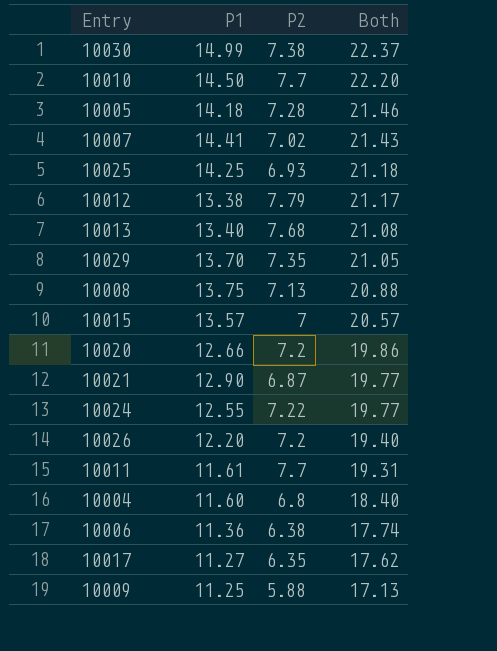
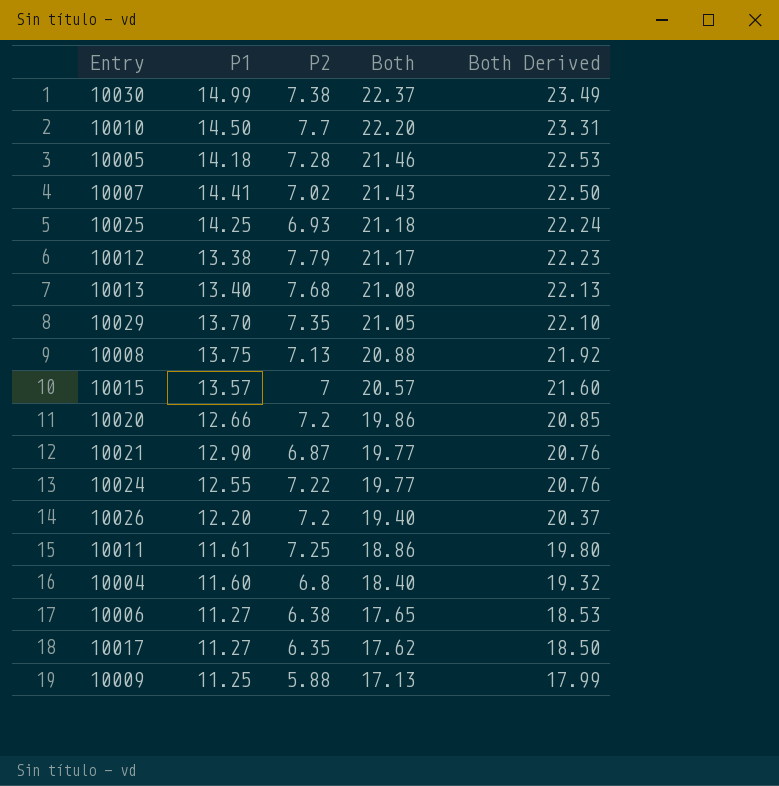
column Both Derived | formula: none -> [Both] * 1.05
10011 | P2: 7.7 -> 7.25
10011 | Both: 19.31 -> 18.86
10006 | P1: 11.36 -> 11.27
10006 | Both: 17.74 -> 17.65

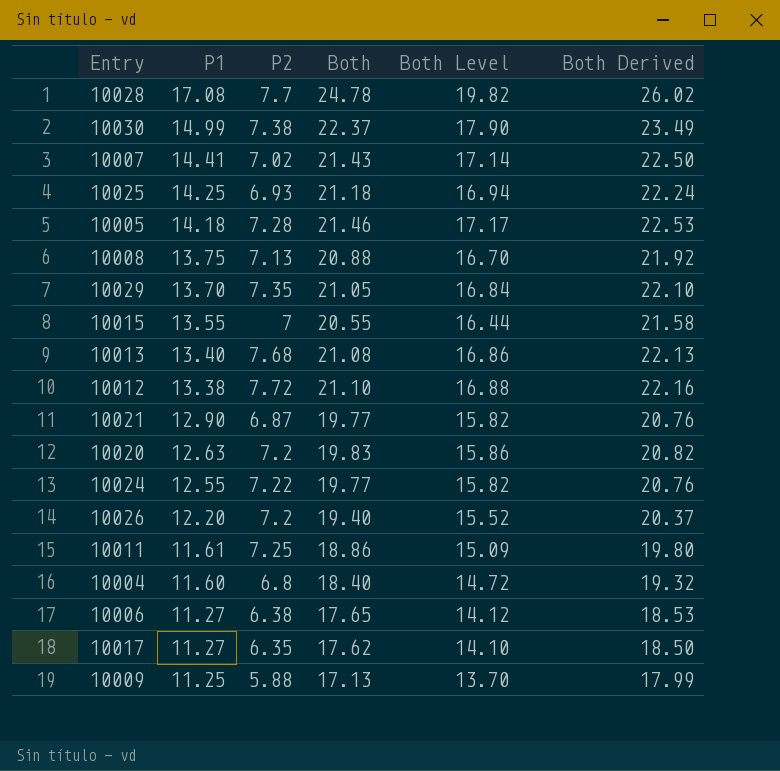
row order: Both descending -> P1 descending
column Both Level | formula: none -> [Both] * 0.8
row 10010: 14.50 | 7.7 | 22.20 | 23.31 -> none
row 10028: none -> 17.08 | 7.7 | 24.78 | 19.82 | 26.02
10015 | P1: 13.57 -> 13.55
10015 | Both: 20.57 -> 20.55
10015 | Both Derived: 21.60 -> 21.58
10012 | P2: 7.79 -> 7.72
10012 | Both: 21.17 -> 21.10
10012 | Both Derived: 22.23 -> 22.16
10020 | P1: 12.66 -> 12.63
10020 | Both: 19.86 -> 19.83
10020 | Both Derived: 20.85 -> 20.82

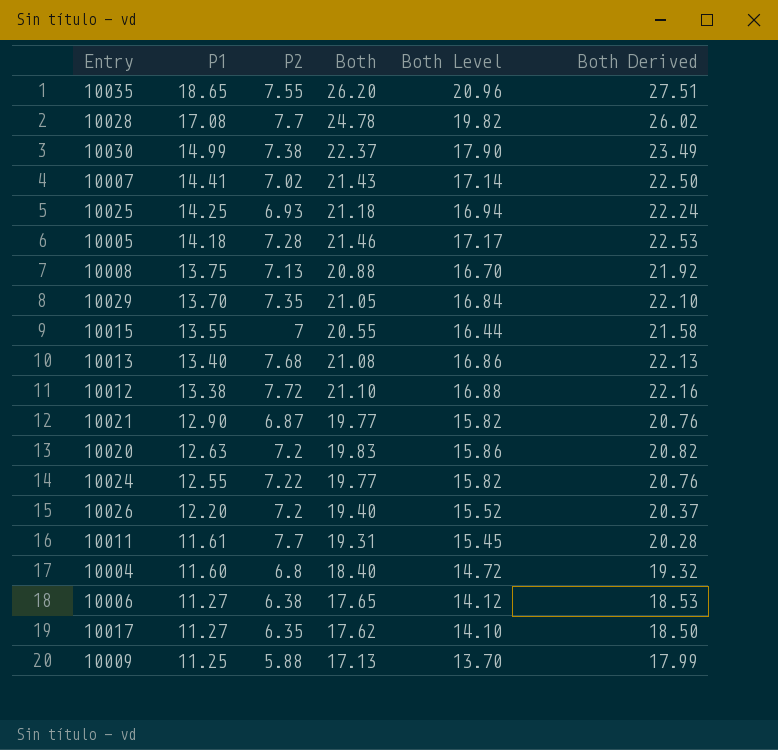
row 10035: none -> 18.65 | 7.55 | 26.20 | 20.96 | 27.51
10011 | P2: 7.25 -> 7.7
10011 | Both: 18.86 -> 19.31
10011 | Both Level: 15.09 -> 15.45
10011 | Both Derived: 19.80 -> 20.28

